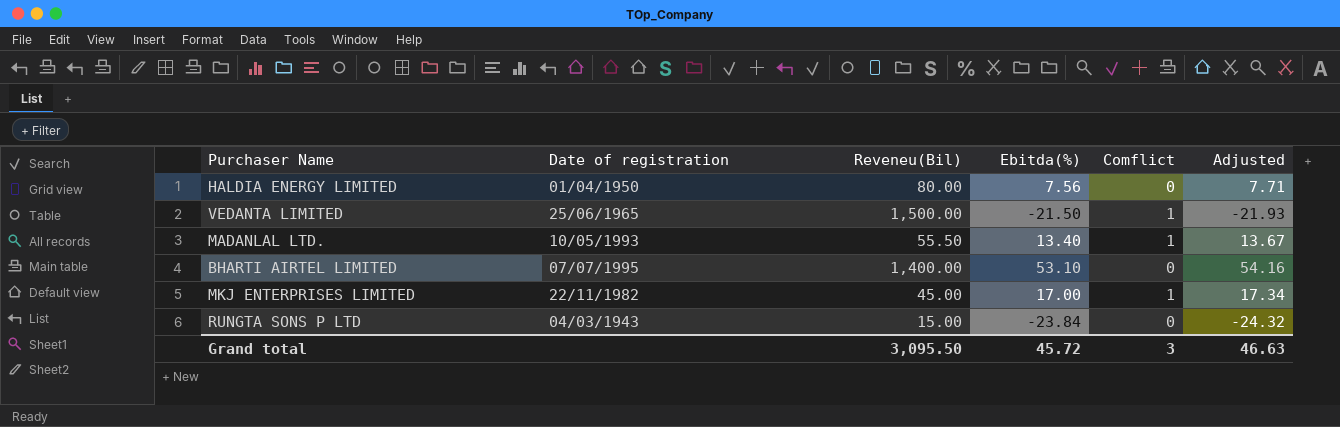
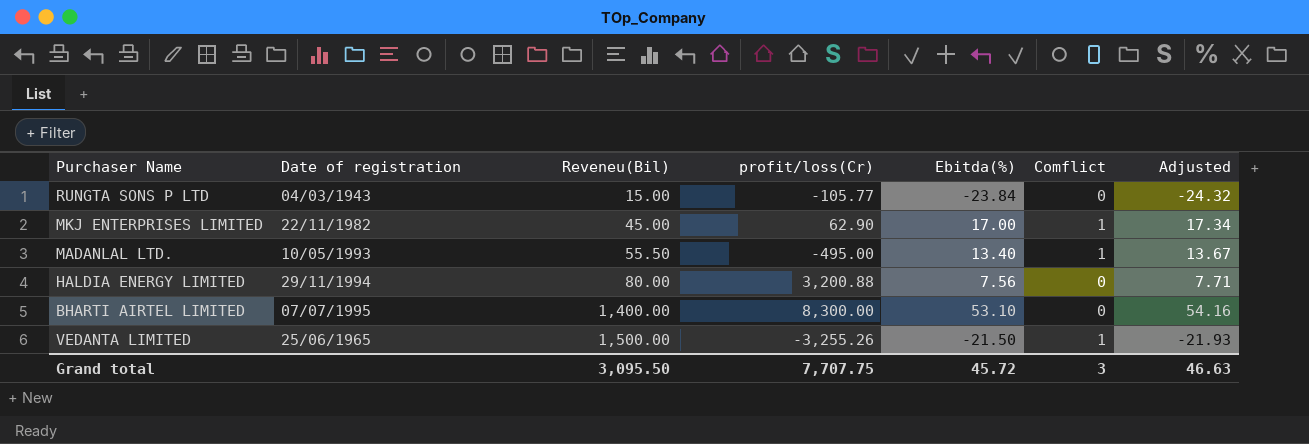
row order: none -> Reveneu(Bil) ascending
column profit/loss(Cr) | position: none -> 4
HALDIA ENERGY LIMITED | Date of registration: 01/04/1950 -> 29/11/1994

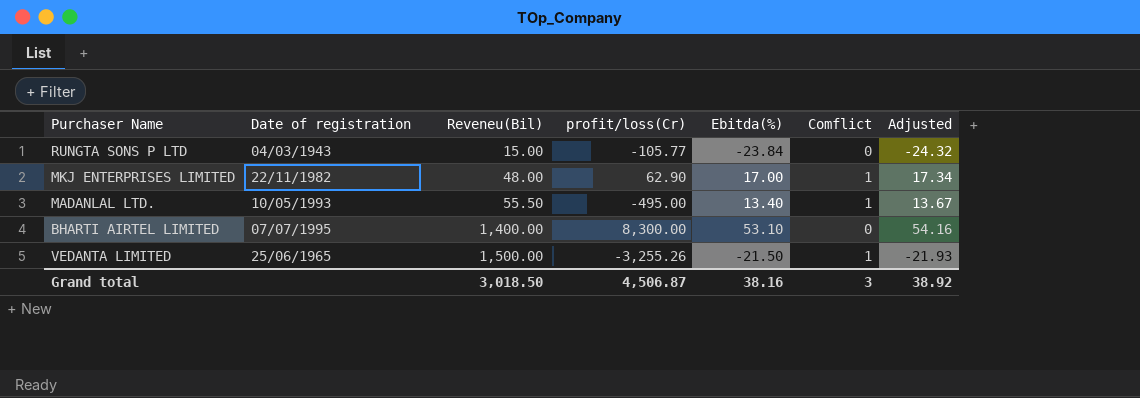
row HALDIA ENERGY LIMITED: 29/11/1994 | 80.00 | 3,200.88 | 7.56 | 0 | 7.71 -> none
MKJ ENTERPRISES LIMITED | Reveneu(Bil): 45.00 -> 48.00
Grand total | Reveneu(Bil): 3,095.50 -> 3,018.50
Grand total | profit/loss(Cr): 7,707.75 -> 4,506.87
Grand total | Ebitda(%): 45.72 -> 38.16
Grand total | Adjusted: 46.63 -> 38.92

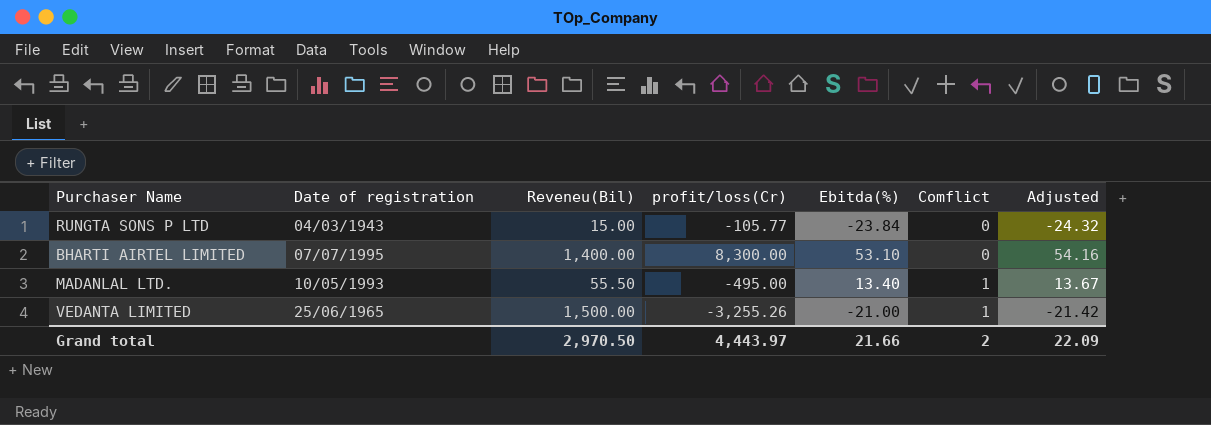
row order: Reveneu(Bil) ascending -> Comflict ascending
row MKJ ENTERPRISES LIMITED: 22/11/1982 | 48.00 | 62.90 | 17.00 | 1 | 17.34 -> none
VEDANTA LIMITED | Ebitda(%): -21.50 -> -21.00
VEDANTA LIMITED | Adjusted: -21.93 -> -21.42
Grand total | Reveneu(Bil): 3,018.50 -> 2,970.50
Grand total | profit/loss(Cr): 4,506.87 -> 4,443.97
Grand total | Ebitda(%): 38.16 -> 21.66
Grand total | Comflict: 3 -> 2
Grand total | Adjusted: 38.92 -> 22.09

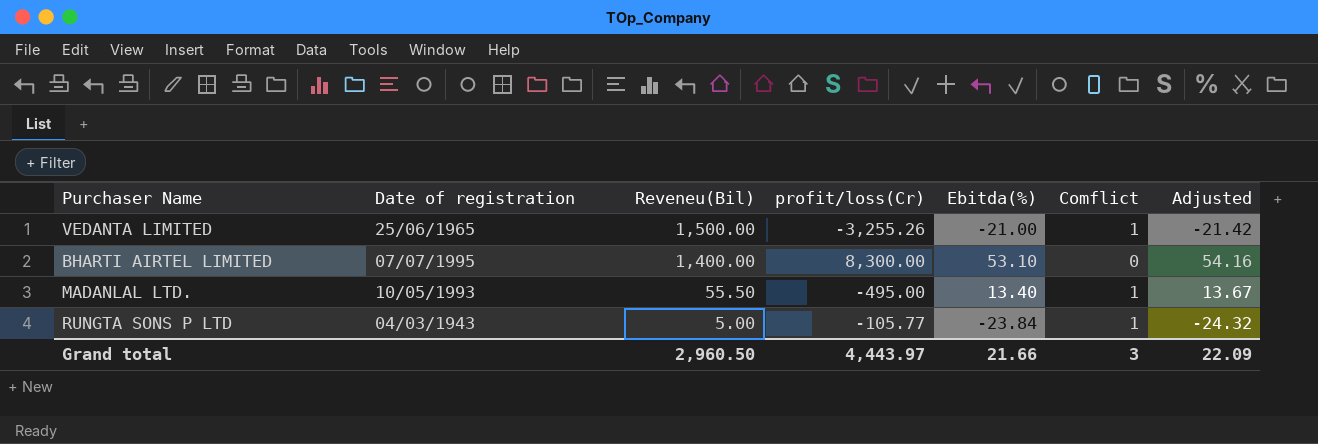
row order: Comflict ascending -> Reveneu(Bil) descending
RUNGTA SONS P LTD | Reveneu(Bil): 15.00 -> 5.00
RUNGTA SONS P LTD | Comflict: 0 -> 1
Grand total | Reveneu(Bil): 2,970.50 -> 2,960.50
Grand total | Comflict: 2 -> 3

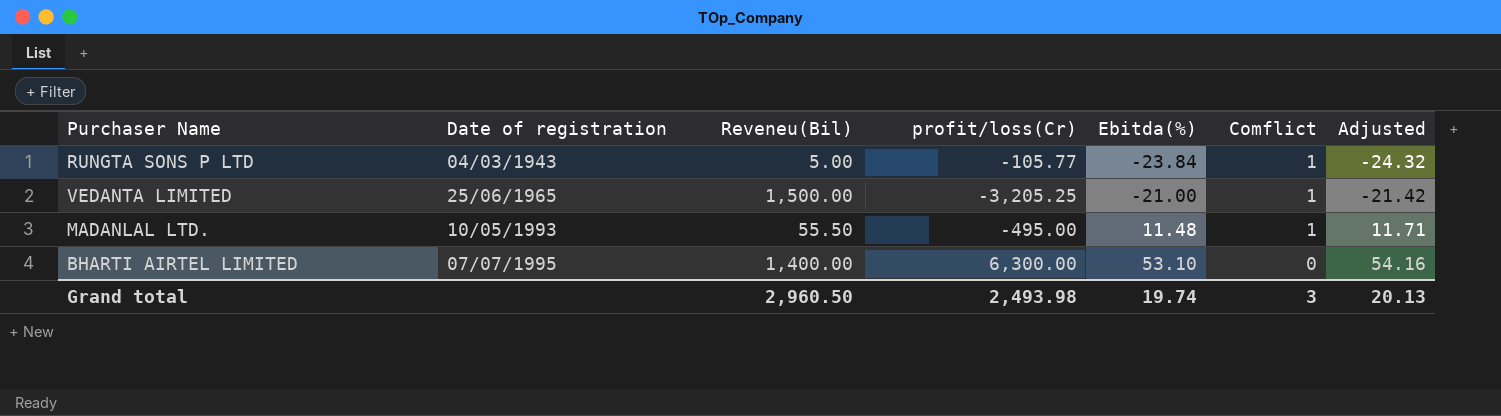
row order: Reveneu(Bil) descending -> Date of registration ascending
VEDANTA LIMITED | profit/loss(Cr): -3,255.26 -> -3,205.25
MADANLAL LTD. | Ebitda(%): 13.40 -> 11.48
MADANLAL LTD. | Adjusted: 13.67 -> 11.71
BHARTI AIRTEL LIMITED | profit/loss(Cr): 8,300.00 -> 6,300.00
Grand total | profit/loss(Cr): 4,443.97 -> 2,493.98
Grand total | Ebitda(%): 21.66 -> 19.74
Grand total | Adjusted: 22.09 -> 20.13

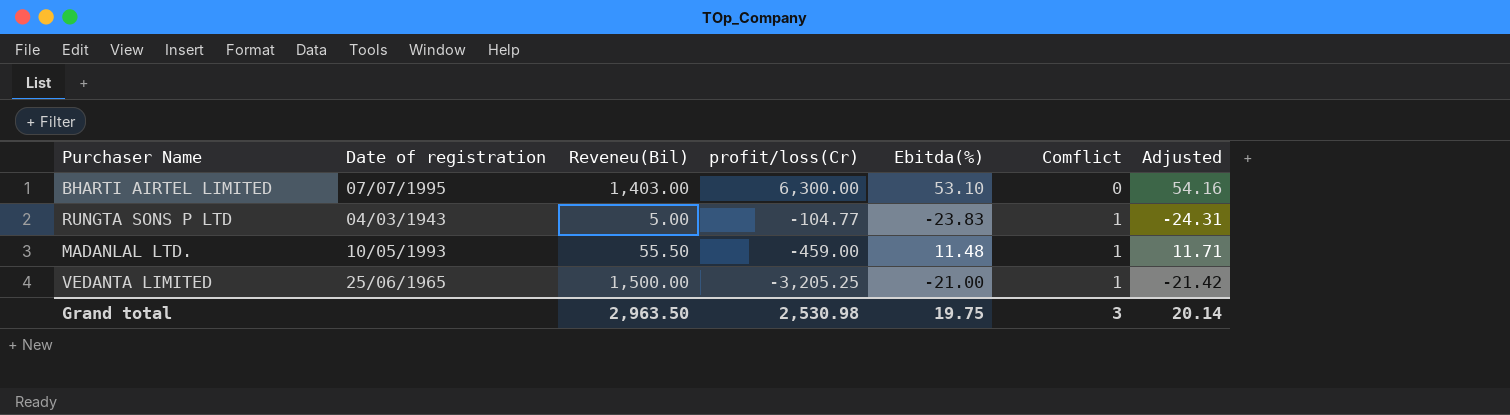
row order: Date of registration ascending -> profit/loss(Cr) descending
BHARTI AIRTEL LIMITED | Reveneu(Bil): 1,400.00 -> 1,403.00
RUNGTA SONS P LTD | profit/loss(Cr): -105.77 -> -104.77
RUNGTA SONS P LTD | Ebitda(%): -23.84 -> -23.83
RUNGTA SONS P LTD | Adjusted: -24.32 -> -24.31
MADANLAL LTD. | profit/loss(Cr): -495.00 -> -459.00
Grand total | Reveneu(Bil): 2,960.50 -> 2,963.50
Grand total | profit/loss(Cr): 2,493.98 -> 2,530.98
Grand total | Ebitda(%): 19.74 -> 19.75
Grand total | Adjusted: 20.13 -> 20.14

